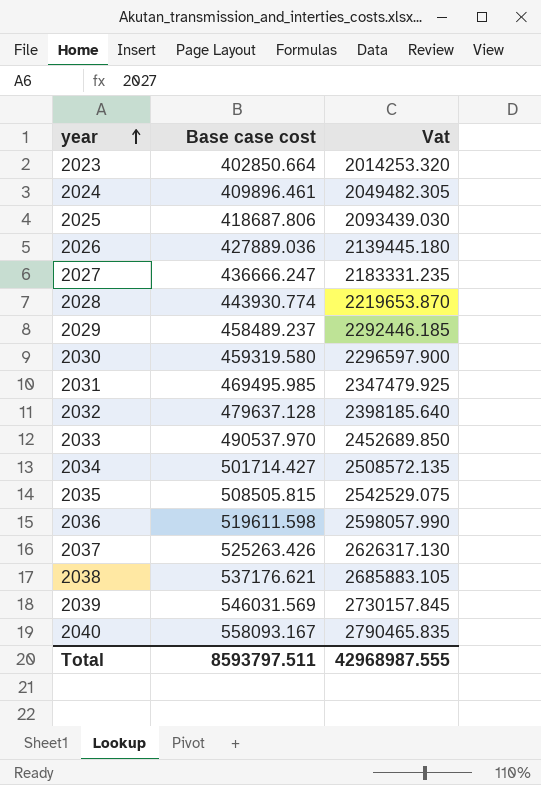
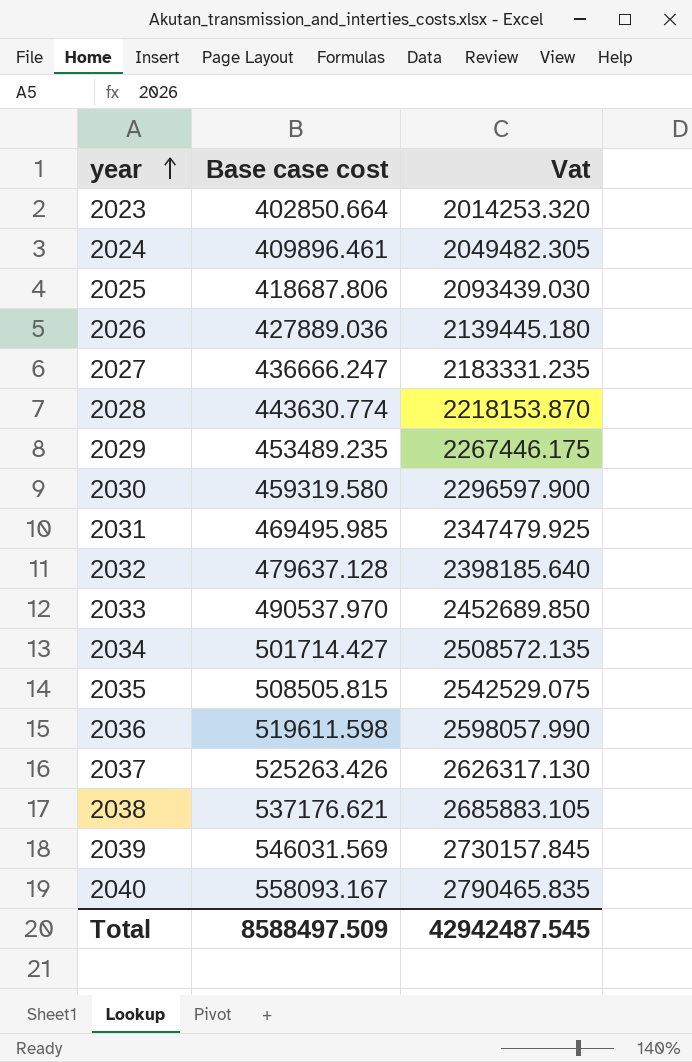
2028 | Base case cost: 443930.774 -> 443630.774
2028 | Vat: 2219653.870 -> 2218153.870
2029 | Base case cost: 458489.237 -> 453489.235
2029 | Vat: 2292446.185 -> 2267446.175
Total | Base case cost: 8593797.511 -> 8588497.509
Total | Vat: 42968987.555 -> 42942487.545

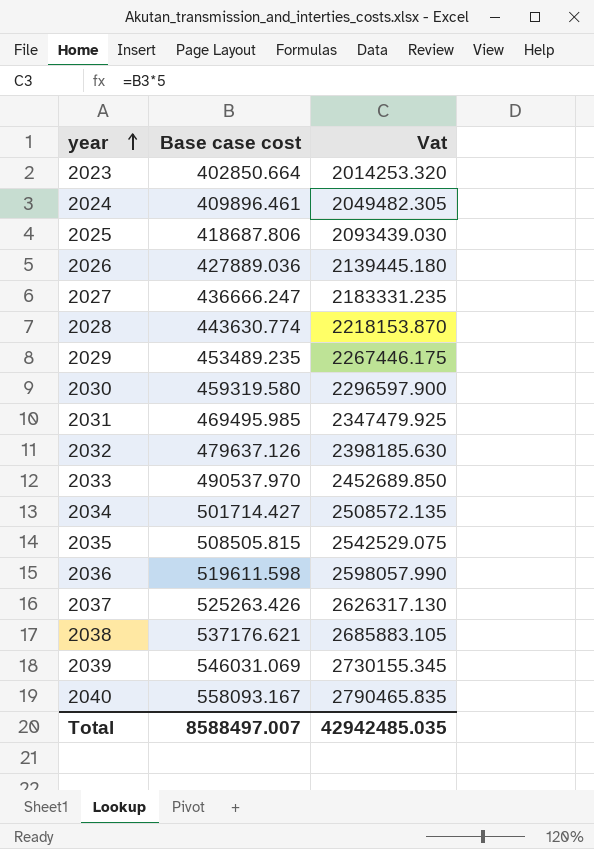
2032 | Base case cost: 479637.128 -> 479637.126
2032 | Vat: 2398185.640 -> 2398185.630
2039 | Base case cost: 546031.569 -> 546031.069
2039 | Vat: 2730157.845 -> 2730155.345
Total | Base case cost: 8588497.509 -> 8588497.007
Total | Vat: 42942487.545 -> 42942485.035

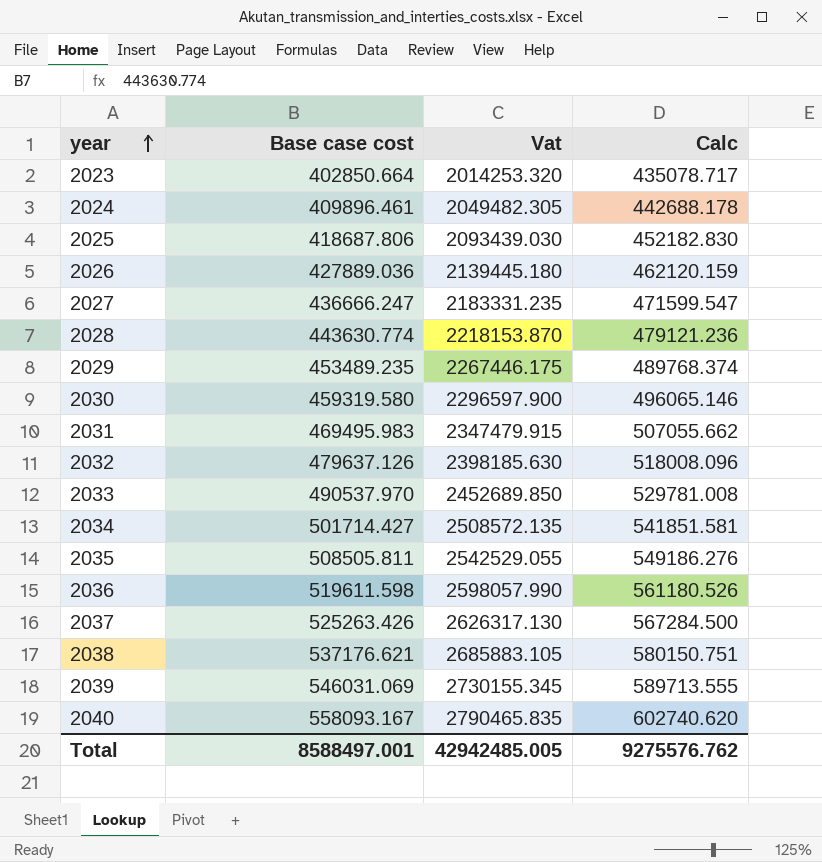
column Calc | formula: none -> [Base case cost] * 1.08
2031 | Base case cost: 469495.985 -> 469495.983
2031 | Vat: 2347479.925 -> 2347479.915
2035 | Base case cost: 508505.815 -> 508505.811
2035 | Vat: 2542529.075 -> 2542529.055
Total | Base case cost: 8588497.007 -> 8588497.001
Total | Vat: 42942485.035 -> 42942485.005

